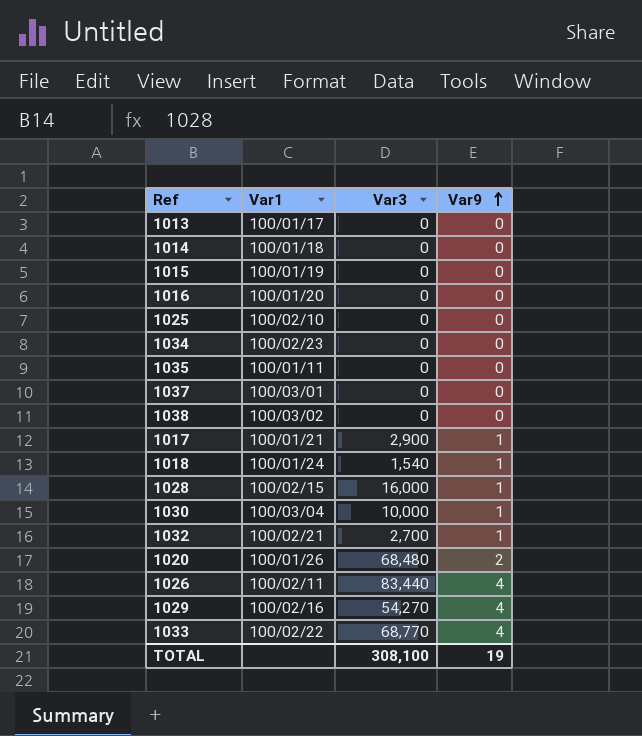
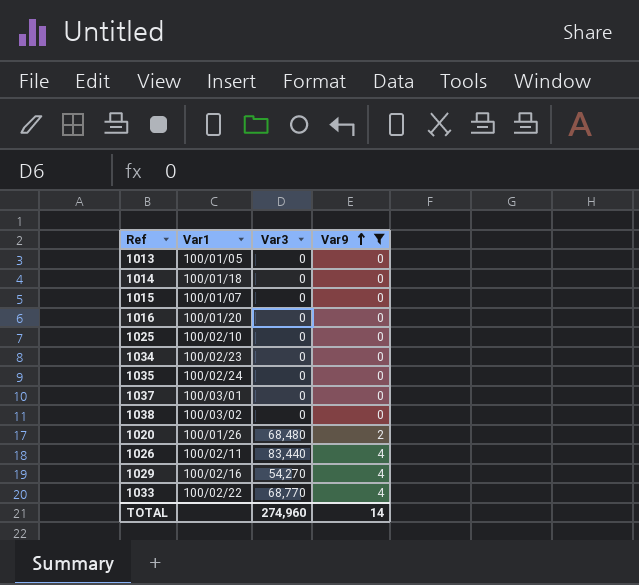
filter: none -> Var9 != 1
1013 | Var1: 100/01/17 -> 100/01/05
1015 | Var1: 100/01/19 -> 100/01/07
1035 | Var1: 100/01/11 -> 100/02/24
TOTAL | Var3: 308,100 -> 274,960
TOTAL | Var9: 19 -> 14

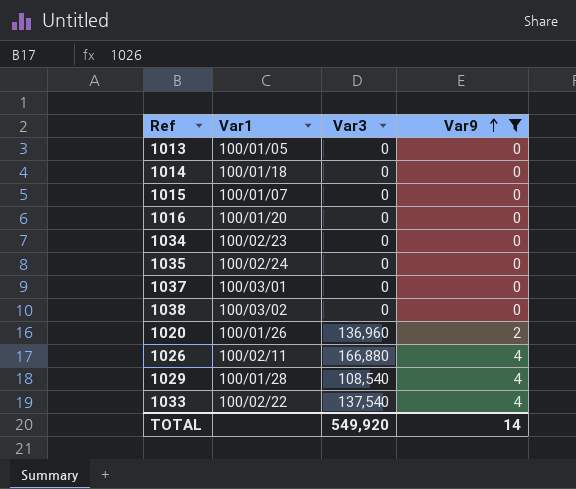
row 1025: 100/02/10 | 0 | 0 -> none
1020 | Var3: 68,480 -> 136,960
1026 | Var3: 83,440 -> 166,880
1029 | Var1: 100/02/16 -> 100/01/28
1029 | Var3: 54,270 -> 108,540
1033 | Var3: 68,770 -> 137,540
TOTAL | Var3: 274,960 -> 549,920

